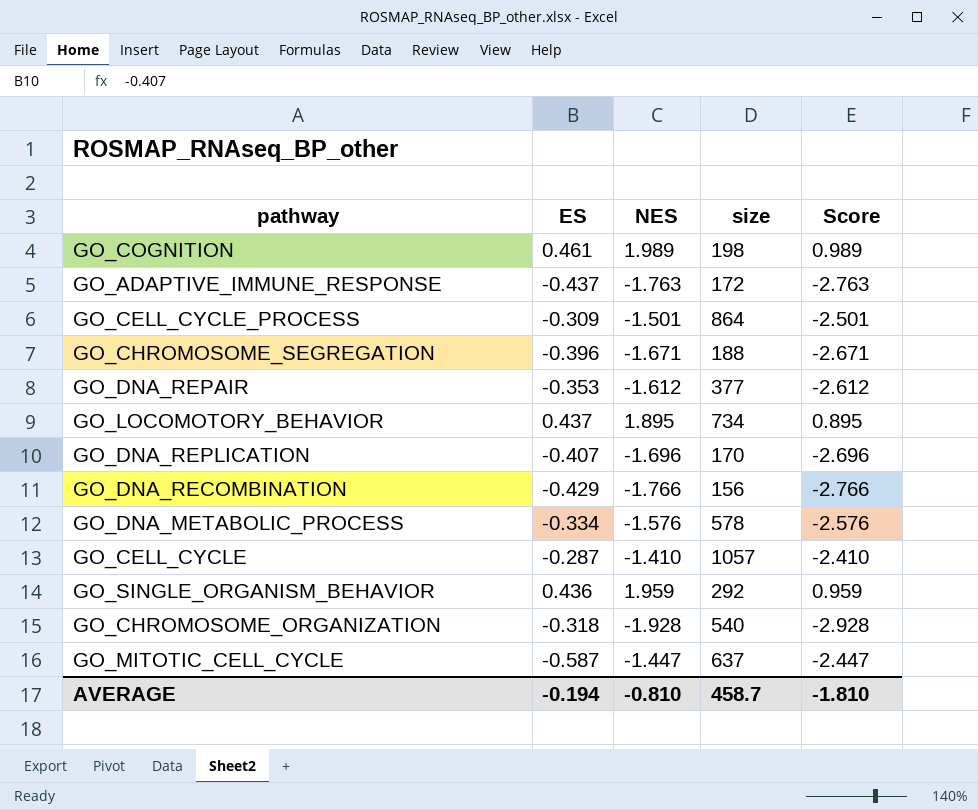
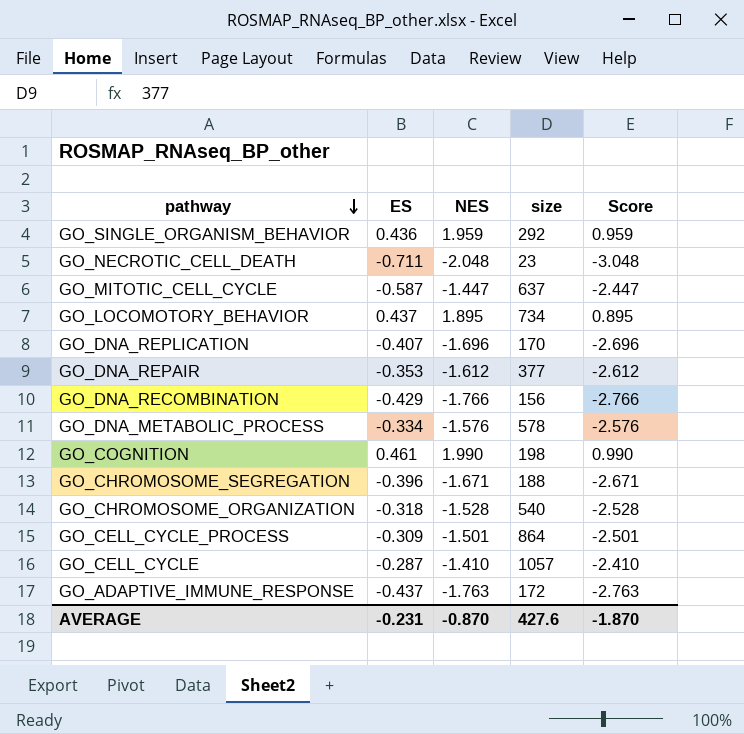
row order: none -> pathway descending
row GO_NECROTIC_CELL_DEATH: none -> -0.711 | -2.048 | 23 | -3.048
GO_COGNITION | NES: 1.989 -> 1.990
GO_COGNITION | Score: 0.989 -> 0.990
GO_CHROMOSOME_ORGANIZATION | NES: -1.928 -> -1.528
GO_CHROMOSOME_ORGANIZATION | Score: -2.928 -> -2.528
AVERAGE | ES: -0.194 -> -0.231
AVERAGE | NES: -0.810 -> -0.870
AVERAGE | size: 458.7 -> 427.6
AVERAGE | Score: -1.810 -> -1.870

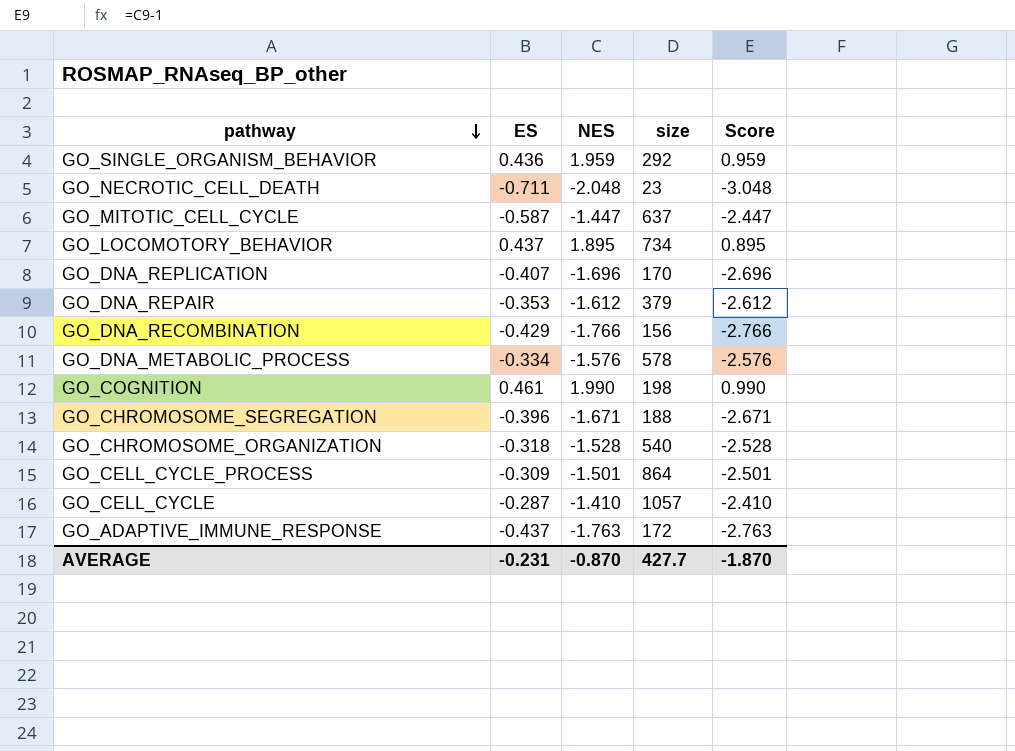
GO_DNA_REPAIR | size: 377 -> 379
AVERAGE | size: 427.6 -> 427.7

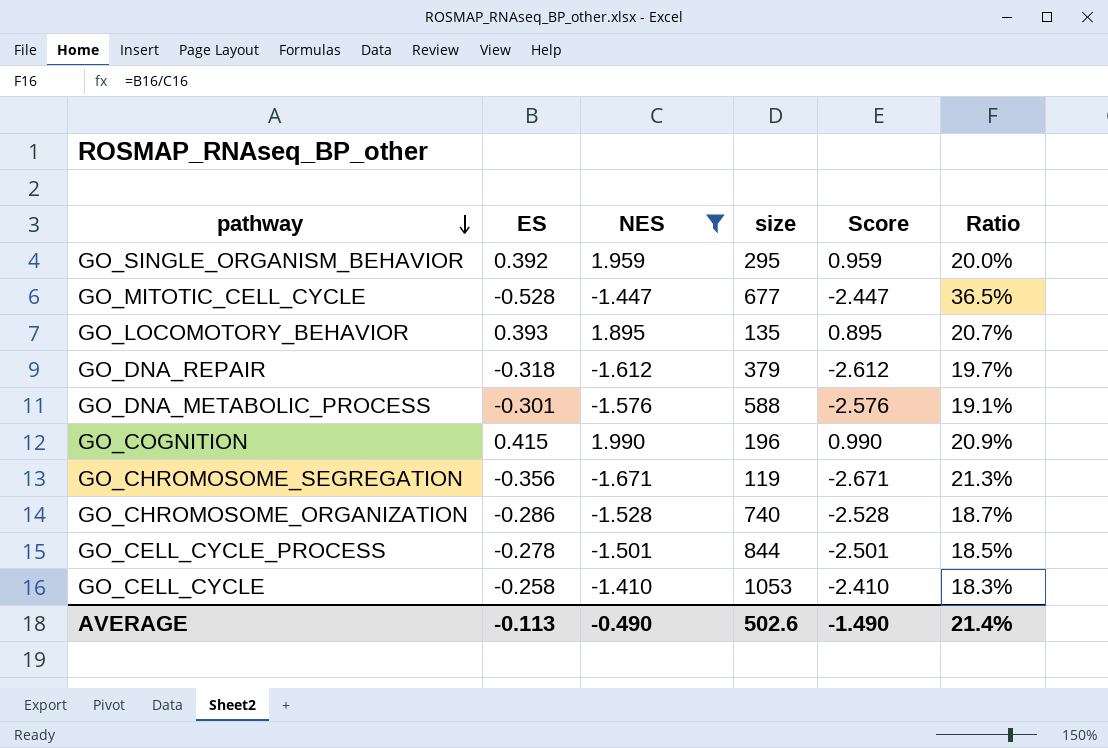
filter: none -> NES >= -1.671
column Ratio | formula: none -> [ES] / [NES]
GO_SINGLE_ORGANISM_BEHAVIOR | ES: 0.436 -> 0.392
GO_SINGLE_ORGANISM_BEHAVIOR | size: 292 -> 295
GO_MITOTIC_CELL_CYCLE | ES: -0.587 -> -0.528
GO_MITOTIC_CELL_CYCLE | size: 637 -> 677
GO_LOCOMOTORY_BEHAVIOR | ES: 0.437 -> 0.393
GO_LOCOMOTORY_BEHAVIOR | size: 734 -> 135
GO_DNA_REPAIR | ES: -0.353 -> -0.318
GO_DNA_METABOLIC_PROCESS | ES: -0.334 -> -0.301
GO_DNA_METABOLIC_PROCESS | size: 578 -> 588
GO_COGNITION | ES: 0.461 -> 0.415
GO_COGNITION | size: 198 -> 196
GO_CHROMOSOME_SEGREGATION | ES: -0.396 -> -0.356
GO_CHROMOSOME_SEGREGATION | size: 188 -> 119
GO_CHROMOSOME_ORGANIZATION | ES: -0.318 -> -0.286
GO_CHROMOSOME_ORGANIZATION | size: 540 -> 740
GO_CELL_CYCLE_PROCESS | ES: -0.309 -> -0.278
GO_CELL_CYCLE_PROCESS | size: 864 -> 844
GO_CELL_CYCLE | ES: -0.287 -> -0.258
GO_CELL_CYCLE | size: 1057 -> 1053
AVERAGE | ES: -0.231 -> -0.113
AVERAGE | NES: -0.870 -> -0.490
AVERAGE | size: 427.7 -> 502.6
AVERAGE | Score: -1.870 -> -1.490

